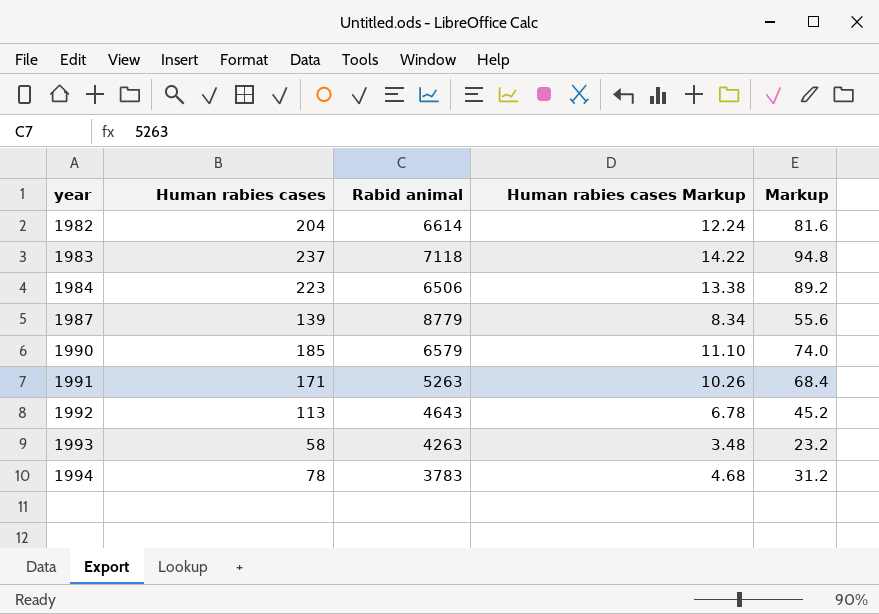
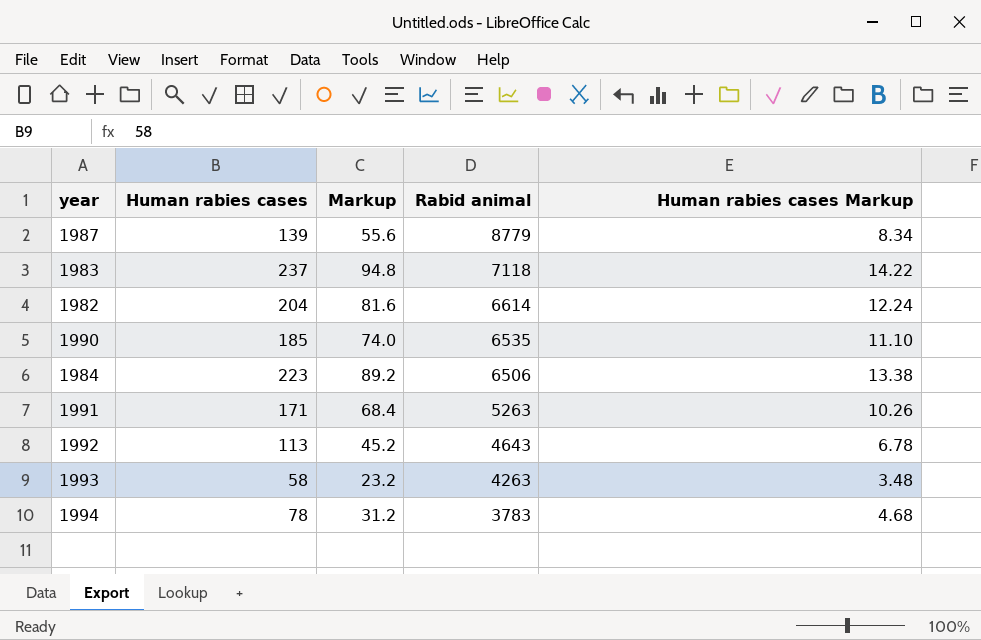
row order: year ascending -> Rabid animal descending
column Markup | position: 5 -> 3
1990 | Rabid animal: 6579 -> 6535

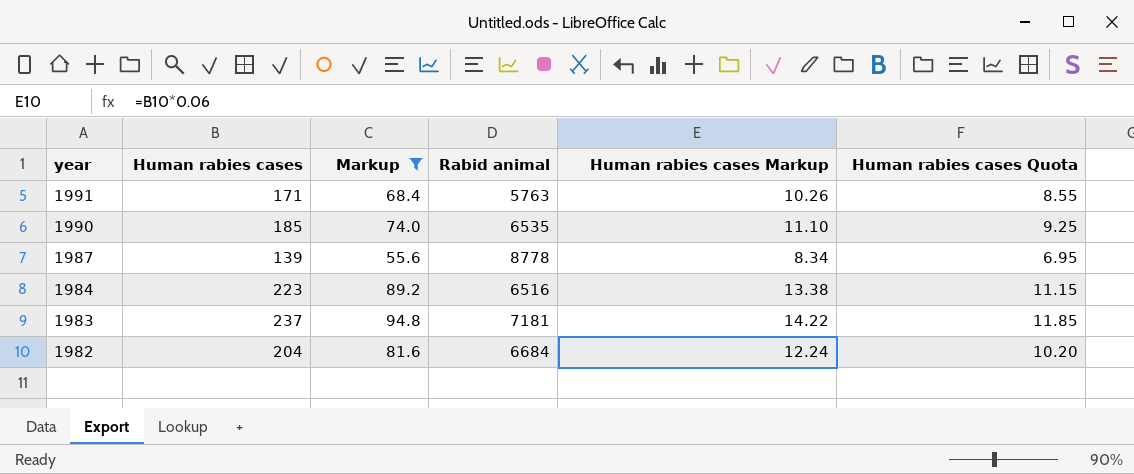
filter: none -> Markup >= 55.6
row order: Rabid animal descending -> year descending
column Human rabies cases Quota | formula: none -> [Human rabies cases] * 0.05
1991 | Rabid animal: 5263 -> 5763
1987 | Rabid animal: 8779 -> 8778
1984 | Rabid animal: 6506 -> 6516
1983 | Rabid animal: 7118 -> 7181
1982 | Rabid animal: 6614 -> 6684

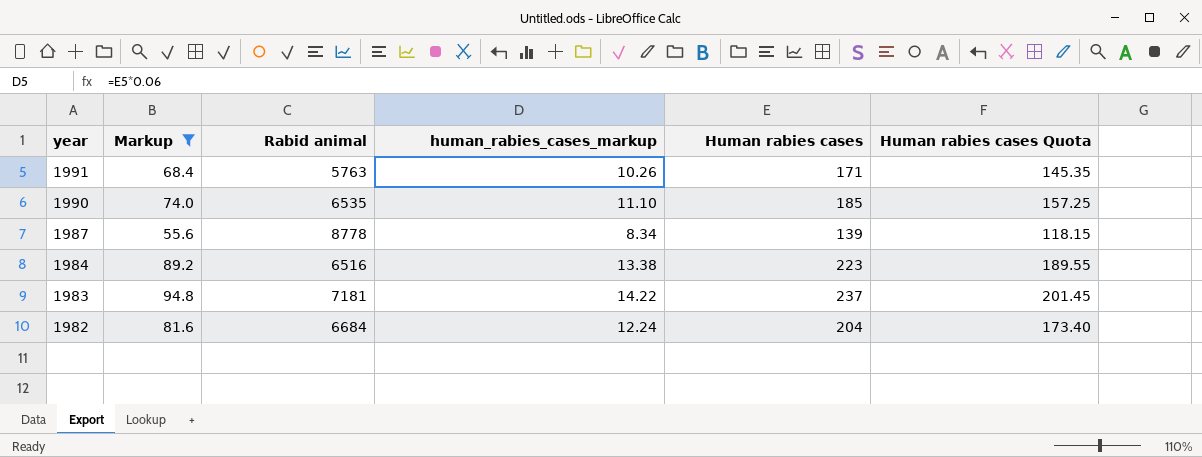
column name: Human rabies cases Markup -> human_rabies_cases_markup
column Human rabies cases | position: 2 -> 5
column Human rabies cases Quota | formula: [Human rabies cases] * 0.05 -> [Human rabies cases] * 0.85

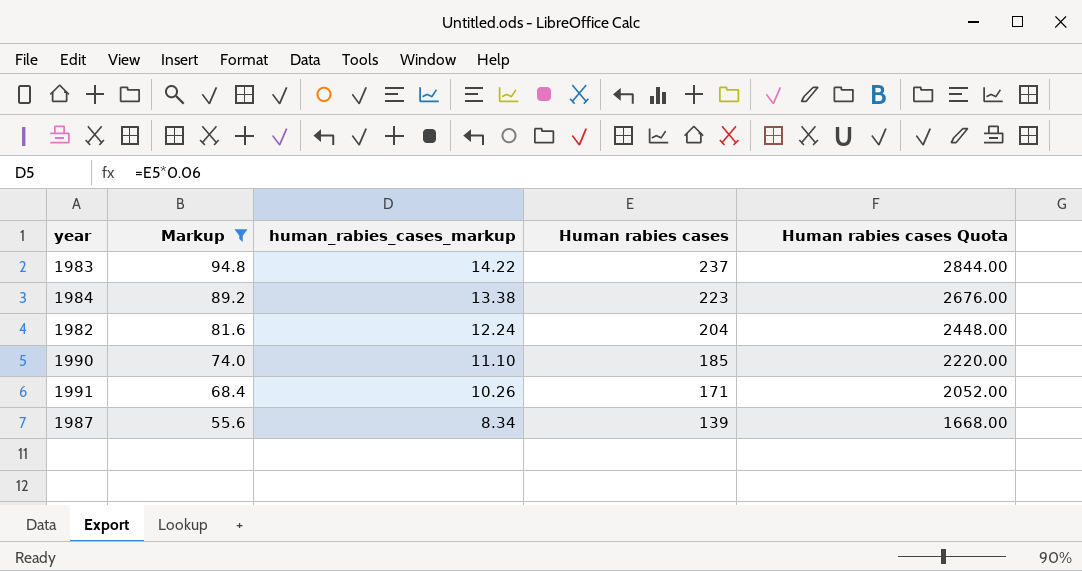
row order: year descending -> Markup descending
column Rabid animal | position: 3 -> none
column Human rabies cases Quota | formula: [Human rabies cases] * 0.85 -> [Human rabies cases] * 12

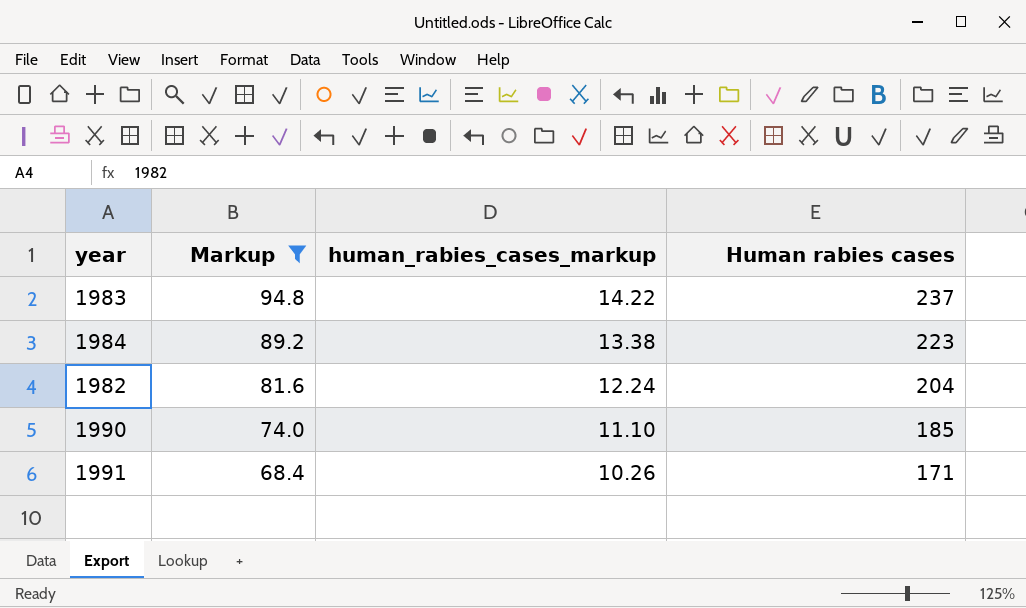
column Human rabies cases Quota | formula: [Human rabies cases] * 12 -> none
row 1987: 55.6 | 8.34 | 139 | 1668.00 -> none

